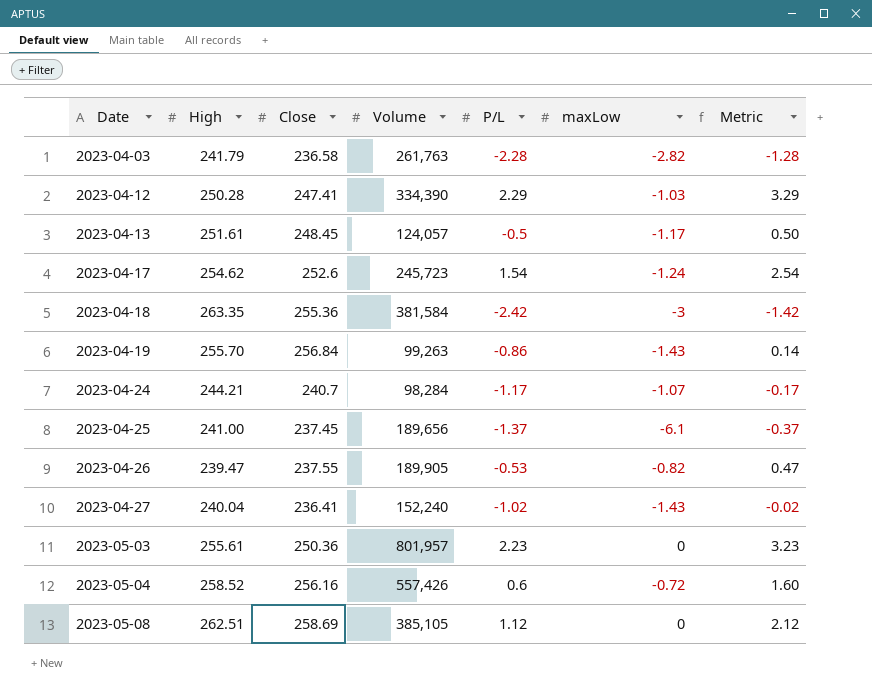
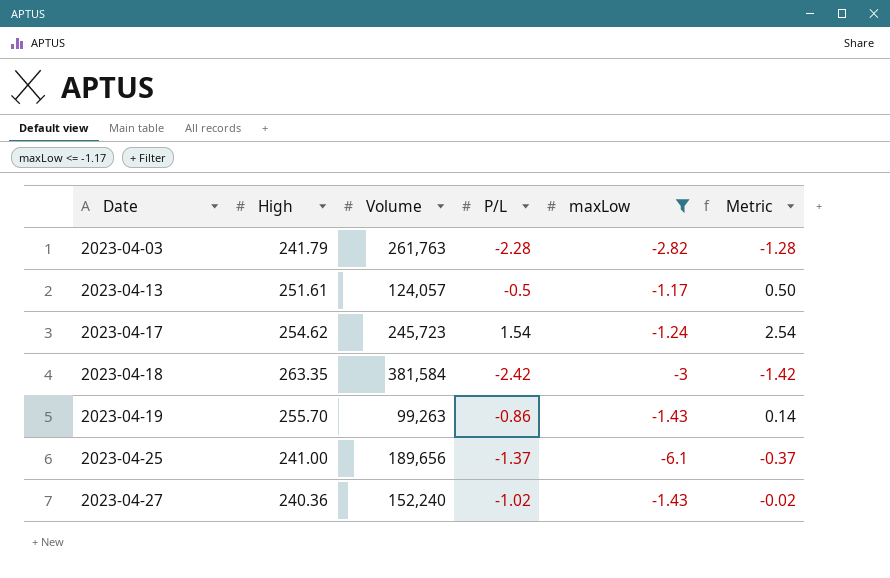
filter: none -> maxLow <= -1.17
column Close | position: 3 -> none
2023-04-27 | High: 240.04 -> 240.36

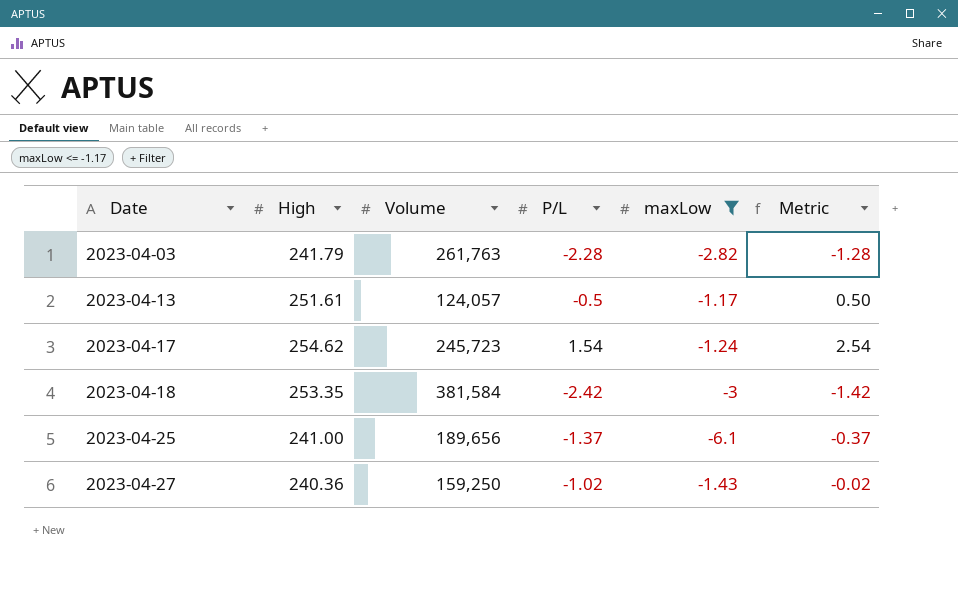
row 2023-04-19: 255.70 | 99,263 | -0.86 | -1.43 | 0.14 -> none
2023-04-18 | High: 263.35 -> 253.35
2023-04-27 | Volume: 152,240 -> 159,250

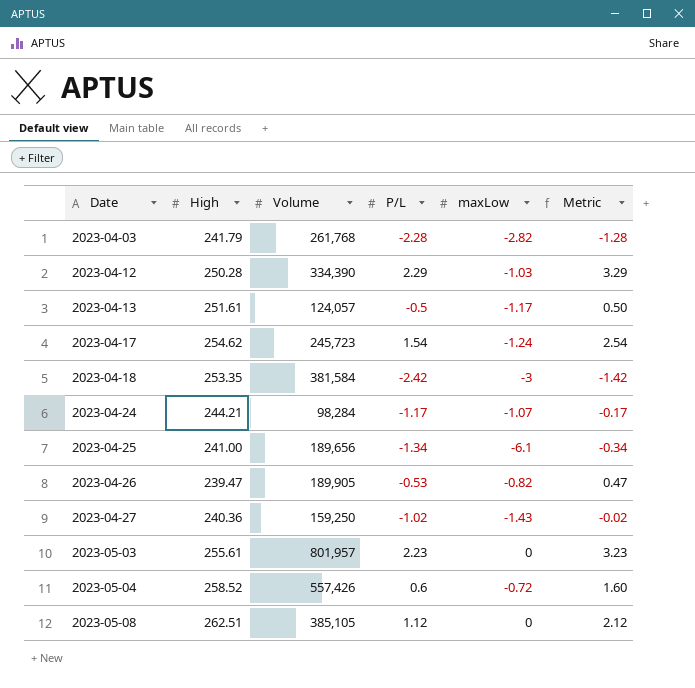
filter: maxLow <= -1.17 -> none
2023-04-03 | Volume: 261,763 -> 261,768
2023-04-25 | P/L: -1.37 -> -1.34
2023-04-25 | Metric: -0.37 -> -0.34

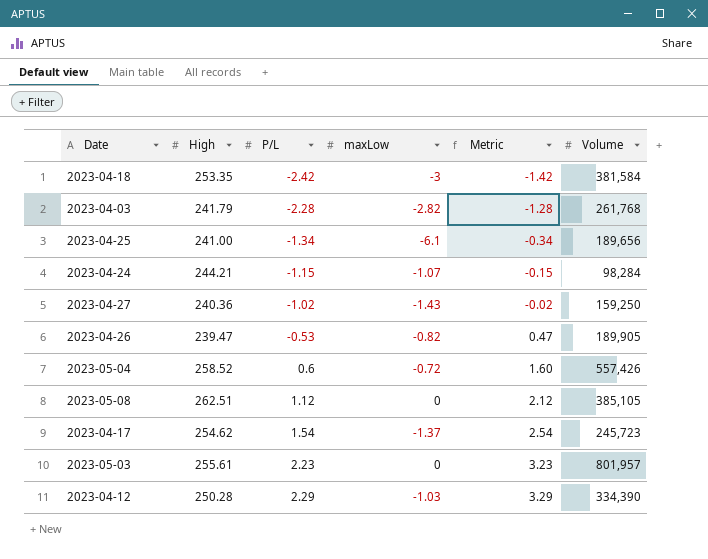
row order: Date ascending -> P/L ascending
column Volume | position: 3 -> 6
row 2023-04-13: 251.61 | 124,057 | -0.5 | -1.17 | 0.50 -> none
2023-04-24 | P/L: -1.17 -> -1.15
2023-04-24 | Metric: -0.17 -> -0.15
2023-04-17 | maxLow: -1.24 -> -1.37

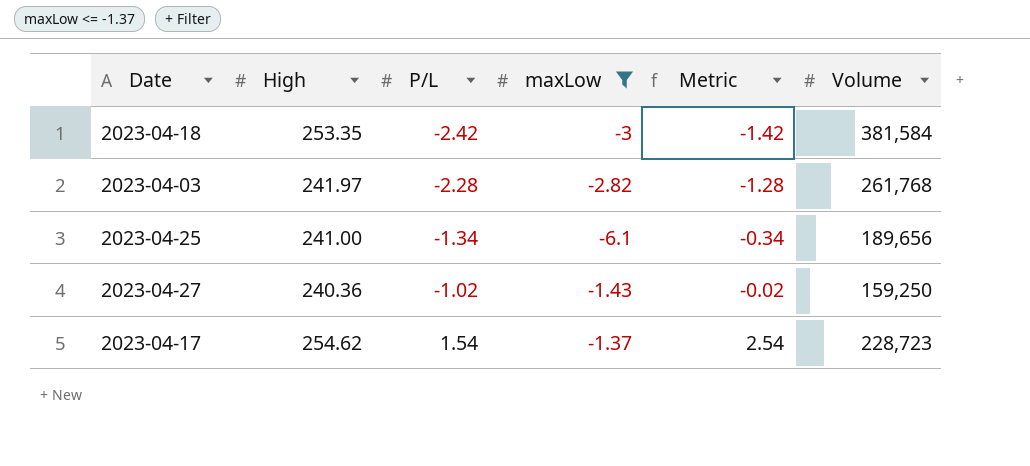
filter: none -> maxLow <= -1.37
2023-04-03 | High: 241.79 -> 241.97
2023-04-17 | Volume: 245,723 -> 228,723

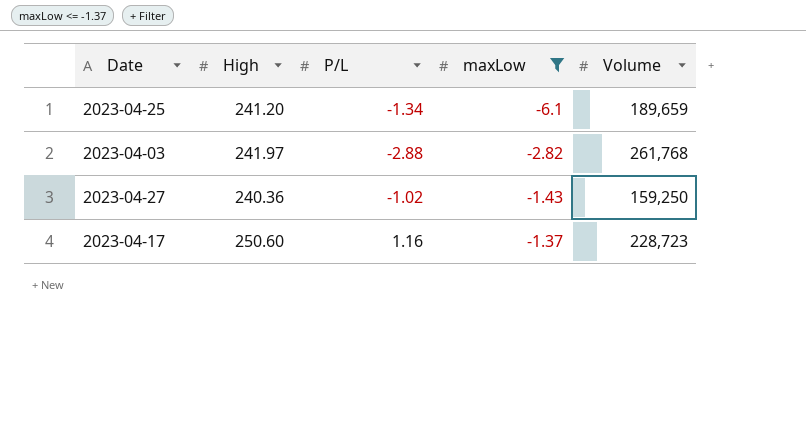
row order: P/L ascending -> maxLow ascending
column Metric | formula: [P/L] + 1 -> none
row 2023-04-18: 253.35 | -2.42 | -3 | -1.42 | 381,584 -> none
2023-04-25 | High: 241.00 -> 241.20
2023-04-25 | Volume: 189,656 -> 189,659
2023-04-03 | P/L: -2.28 -> -2.88
2023-04-17 | High: 254.62 -> 250.60
2023-04-17 | P/L: 1.54 -> 1.16

